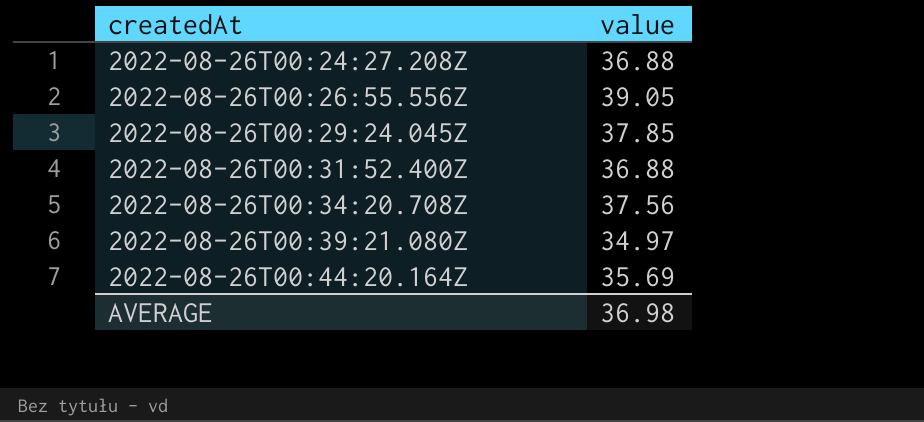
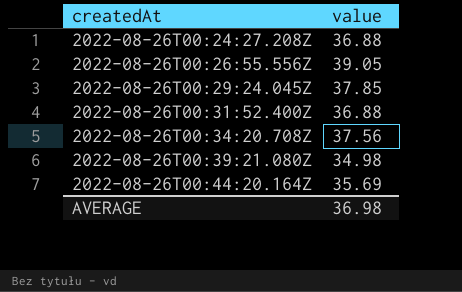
2022-08-26T00:39:21.080Z | value: 34.97 -> 34.98

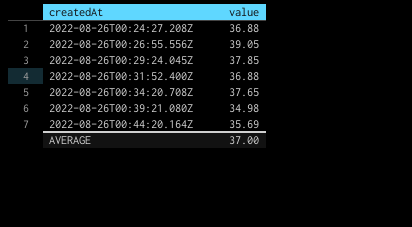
2022-08-26T00:34:20.708Z | value: 37.56 -> 37.65
AVERAGE | value: 36.98 -> 37.00

